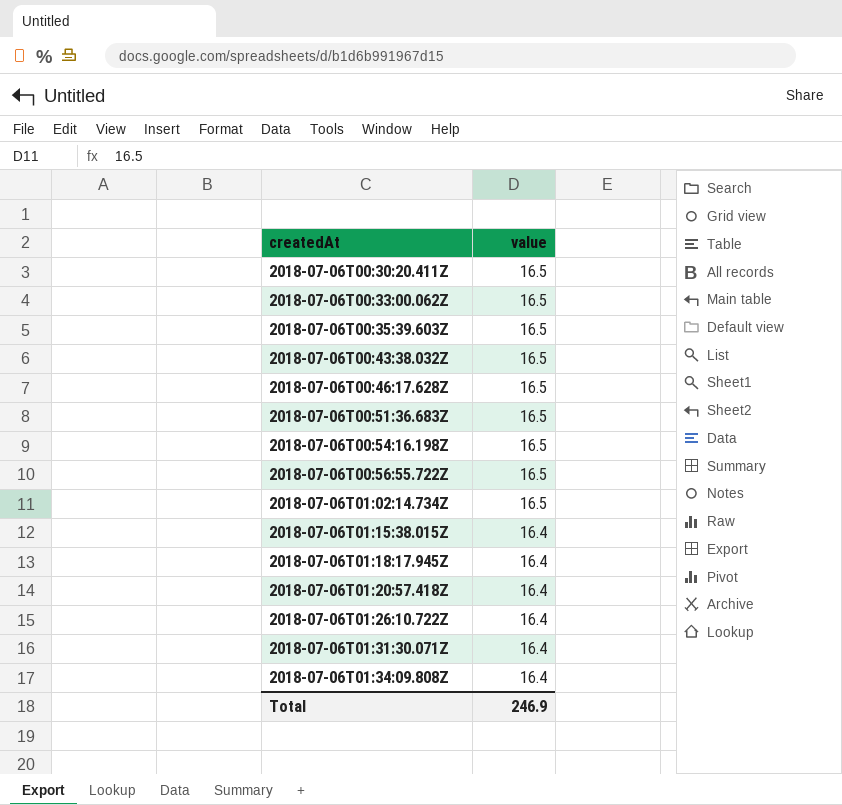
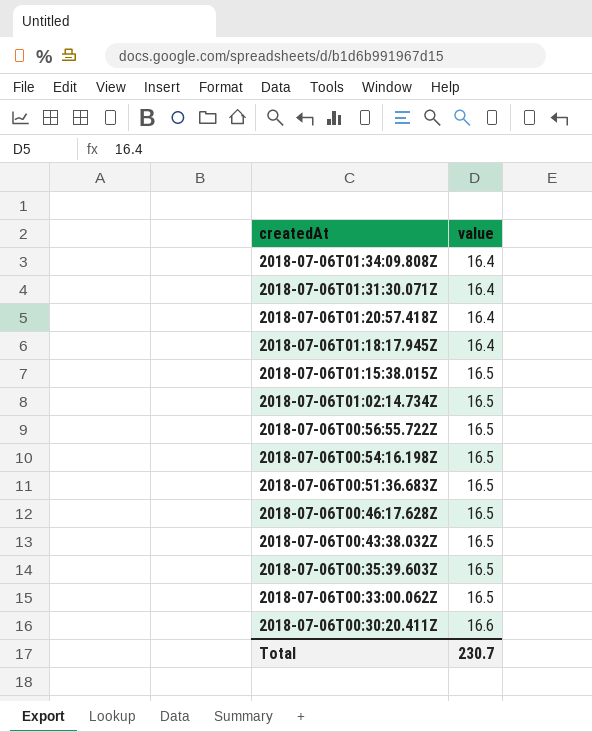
row order: createdAt ascending -> createdAt descending
row 2018-07-06T01:26:10.722Z: 16.4 -> none
2018-07-06T01:15:38.015Z | value: 16.4 -> 16.5
2018-07-06T00:30:20.411Z | value: 16.5 -> 16.6
Total | value: 246.9 -> 230.7

